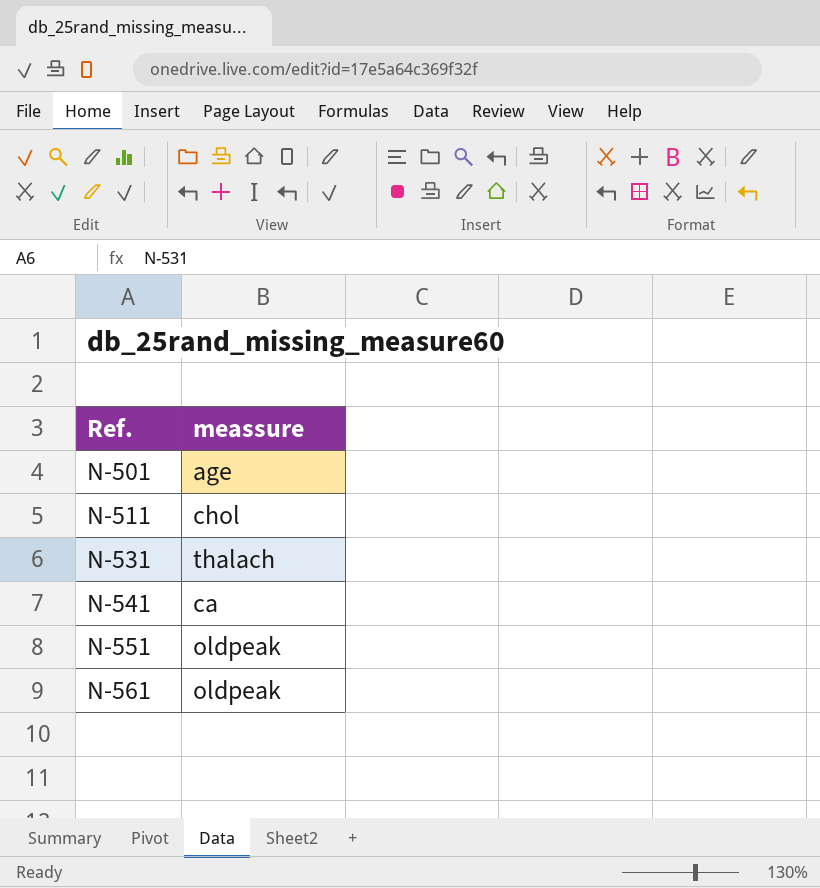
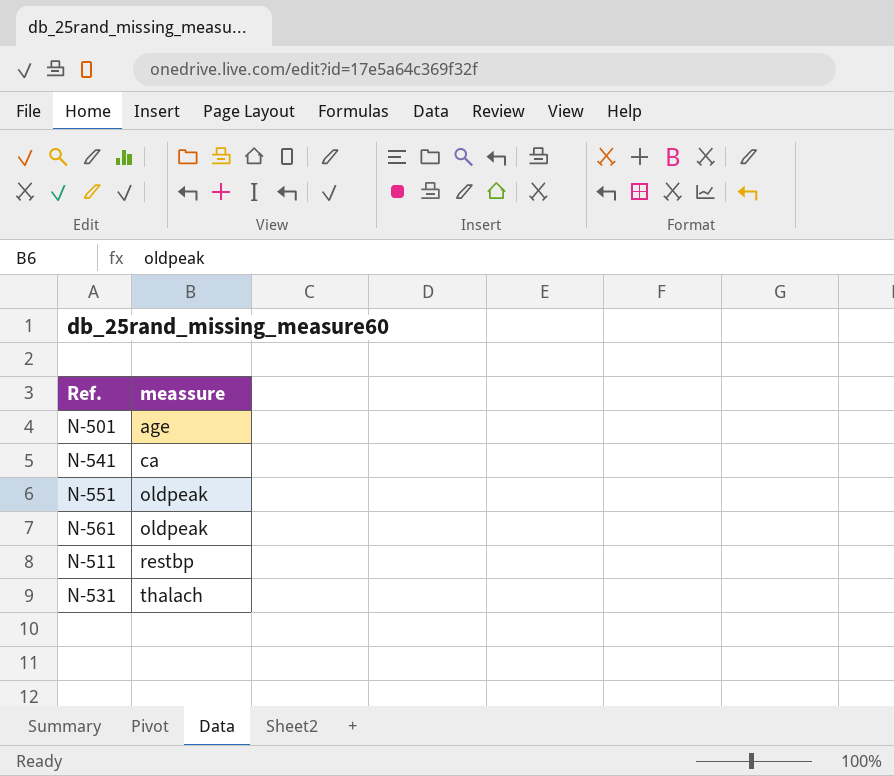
row order: Ref. ascending -> meassure ascending
N-511 | meassure: chol -> restbp

